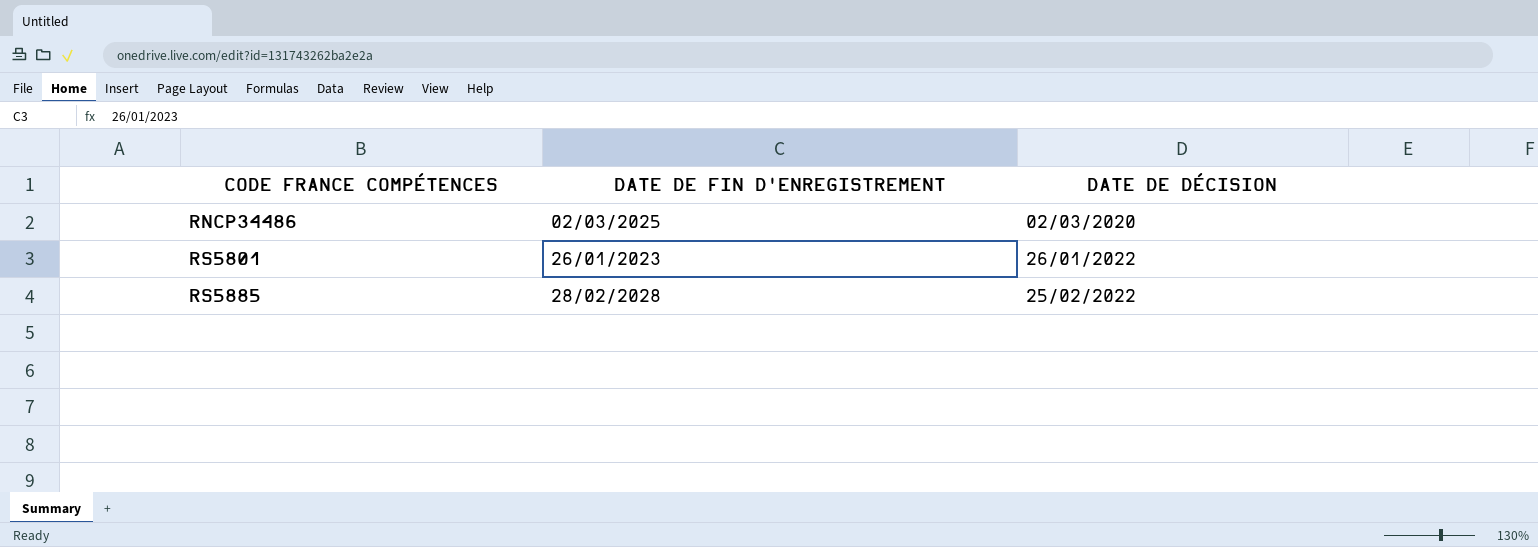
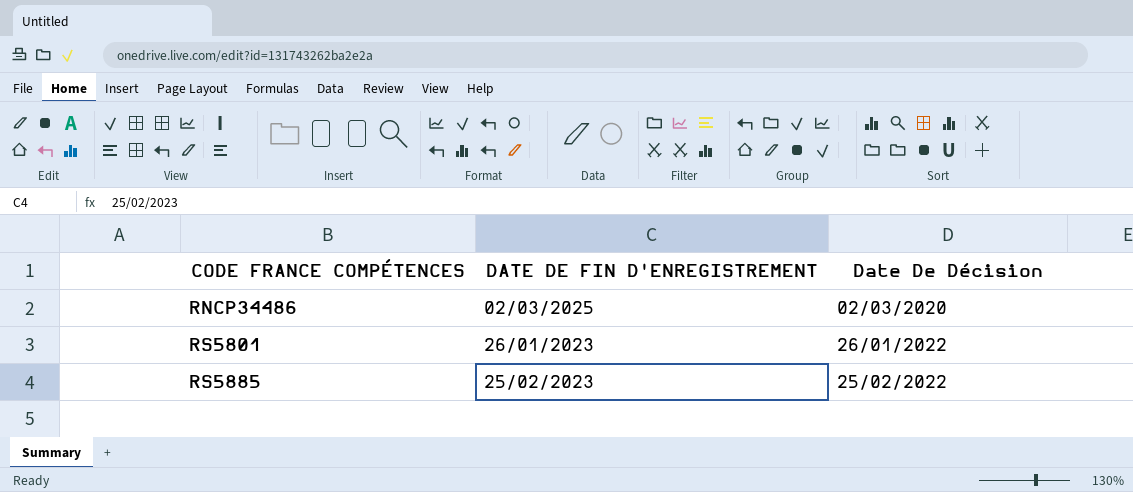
column name: DATE DE DÉCISION -> Date De Décision
RS5885 | DATE DE FIN D'ENREGISTREMENT: 28/02/2028 -> 25/02/2023

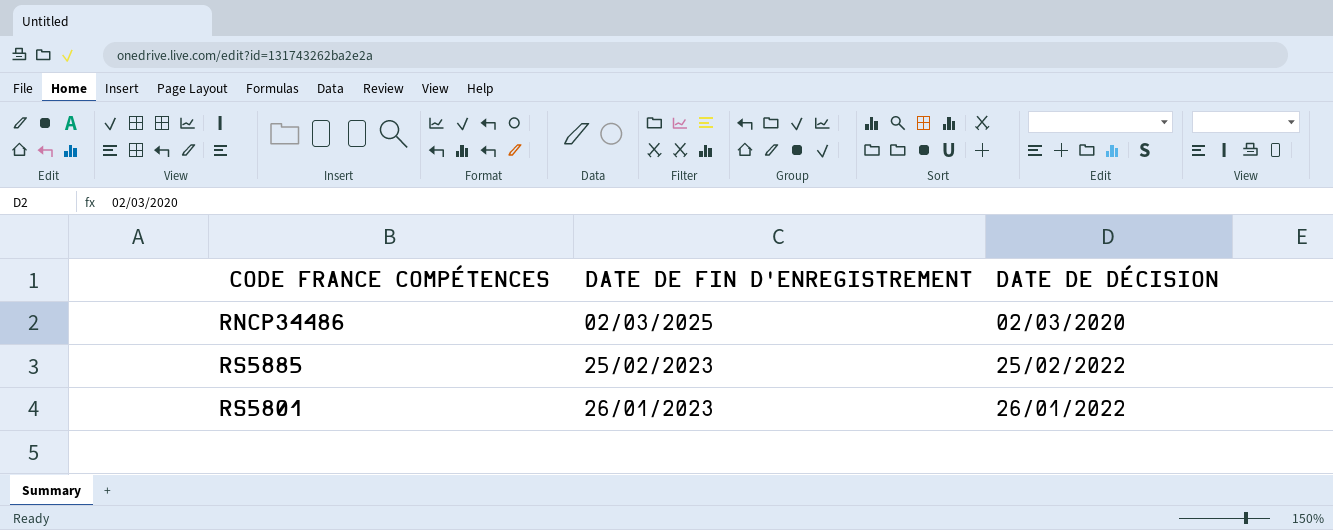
row order: CODE FRANCE COMPÉTENCES ascending -> DATE DE FIN D'ENREGISTREMENT descending
column name: Date De Décision -> DATE DE DÉCISION

